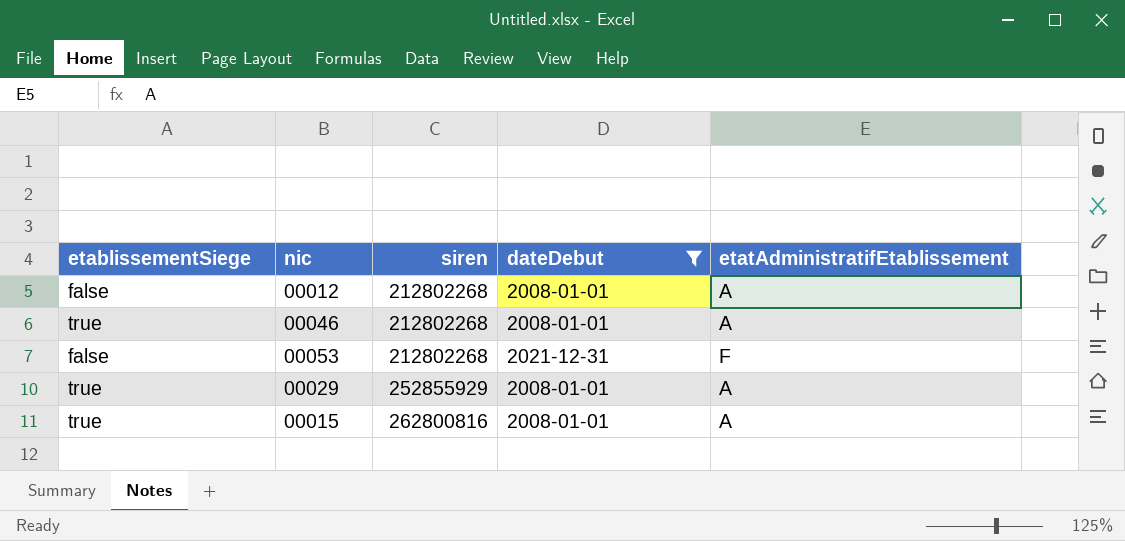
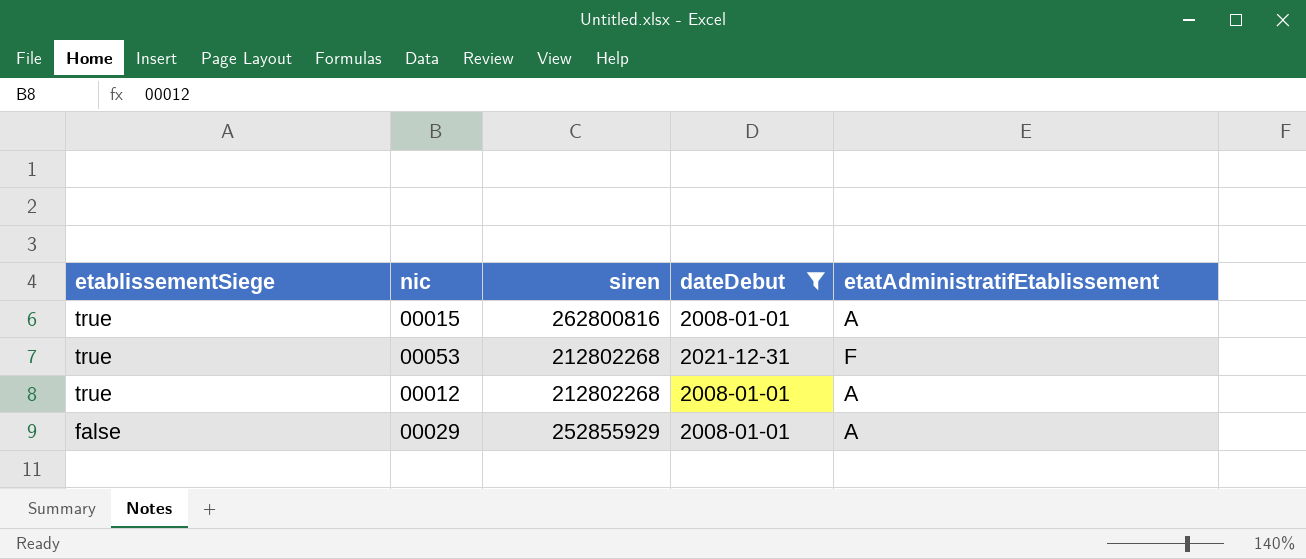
row order: siren ascending -> etablissementSiege descending
row 00046: true | 212802268 | 2008-01-01 | A -> none
00053 | etablissementSiege: false -> true
00012 | etablissementSiege: false -> true
00029 | etablissementSiege: true -> false

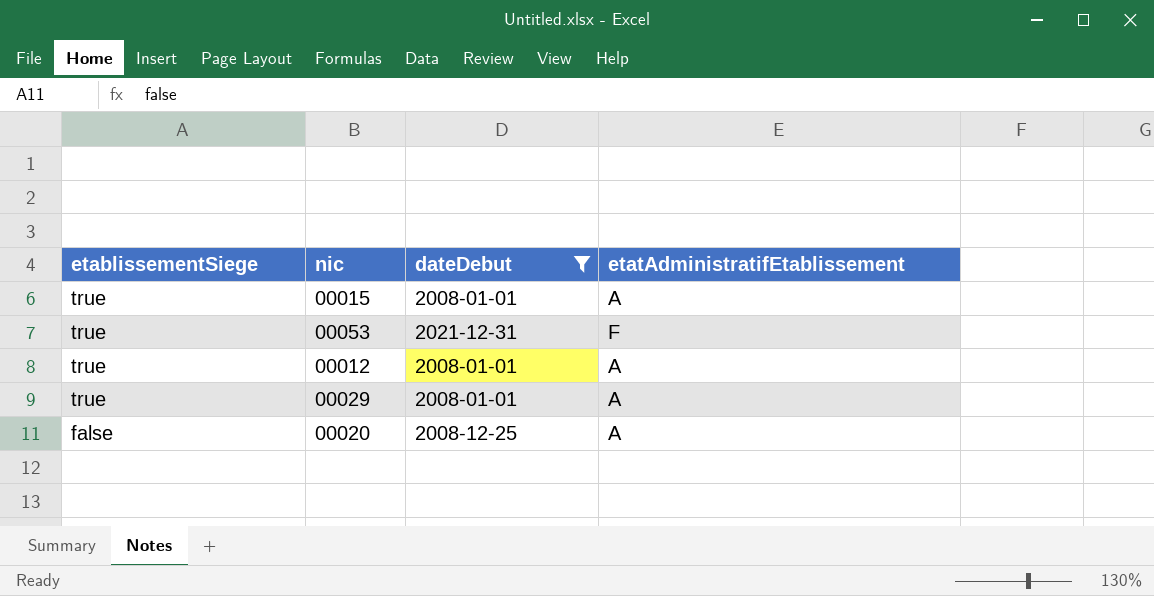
column siren | position: 3 -> none
00029 | etablissementSiege: false -> true
row 00020: none -> false | 2008-12-25 | A

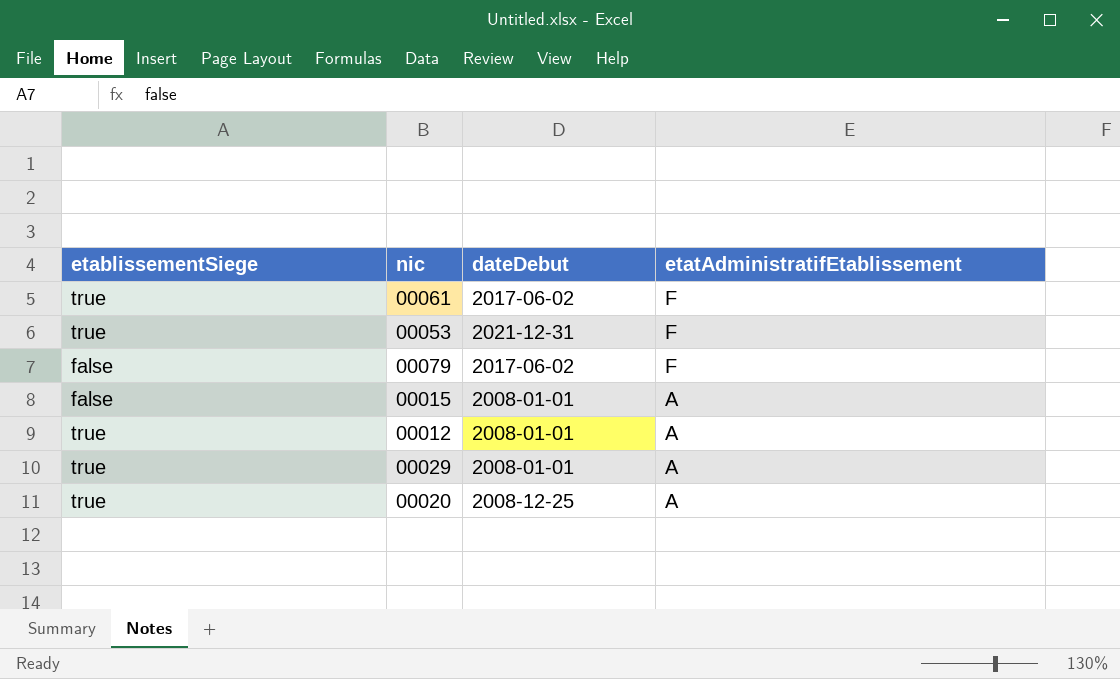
filter: dateDebut != 2017-06-02 -> none
row order: etablissementSiege descending -> etatAdministratifEtablissement descending
00015 | etablissementSiege: true -> false
00020 | etablissementSiege: false -> true

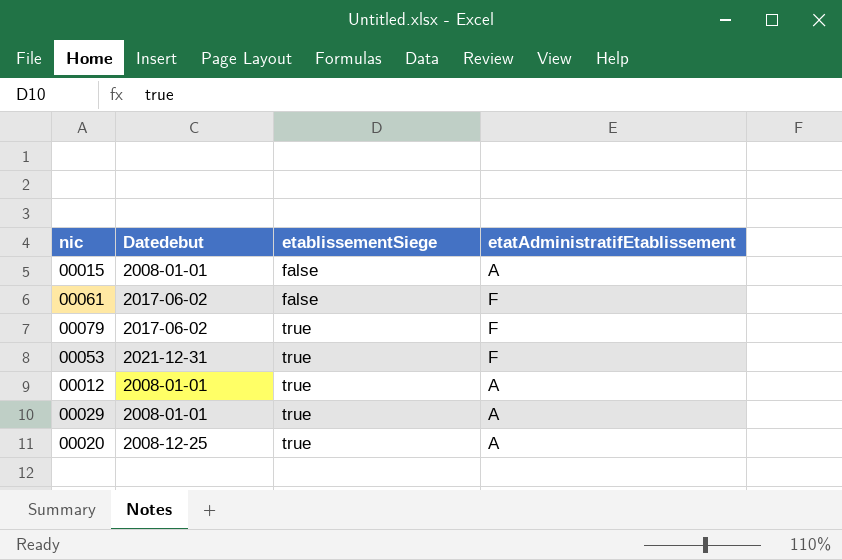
row order: etatAdministratifEtablissement descending -> etablissementSiege ascending
column name: dateDebut -> Datedebut
column etablissementSiege | position: 1 -> 3
00061 | etablissementSiege: true -> false
00079 | etablissementSiege: false -> true

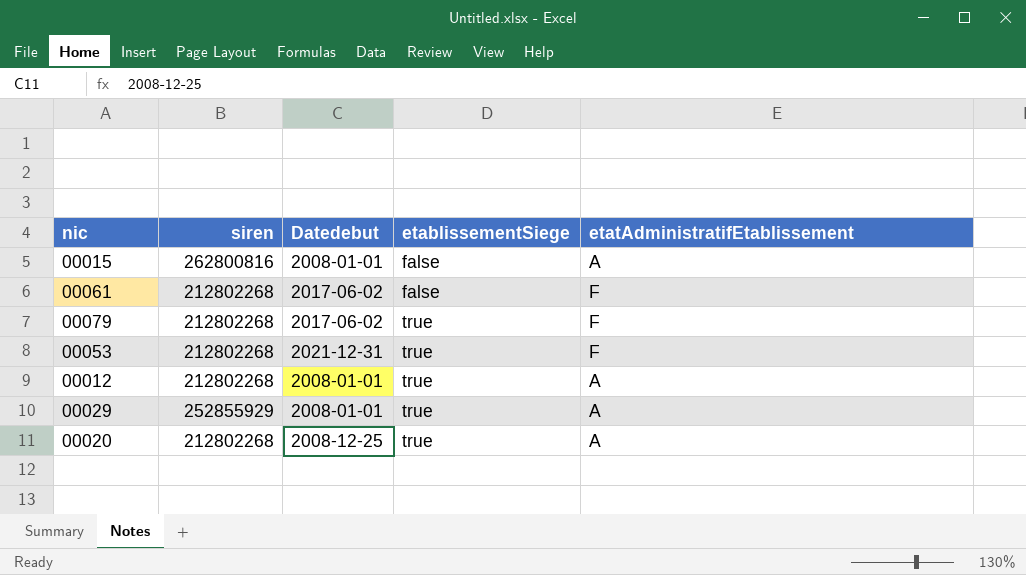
column siren | position: none -> 2

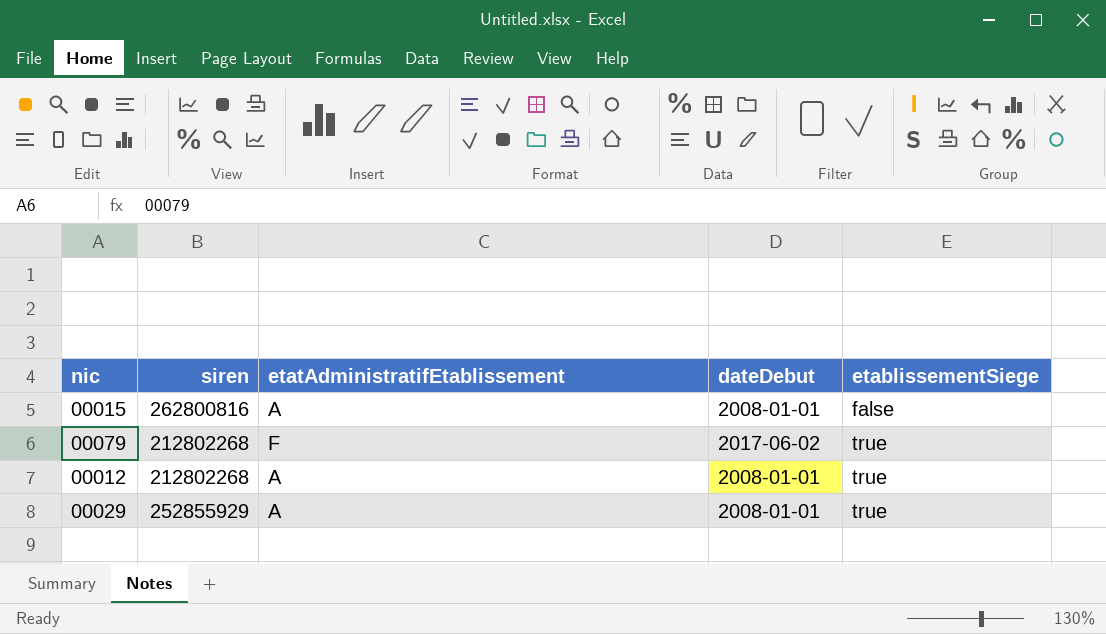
column etatAdministratifEtablissement | position: 5 -> 3
column name: Datedebut -> dateDebut
row 00061: 212802268 | 2017-06-02 | false | F -> none
row 00053: 212802268 | 2021-12-31 | true | F -> none
row 00020: 212802268 | 2008-12-25 | true | A -> none

